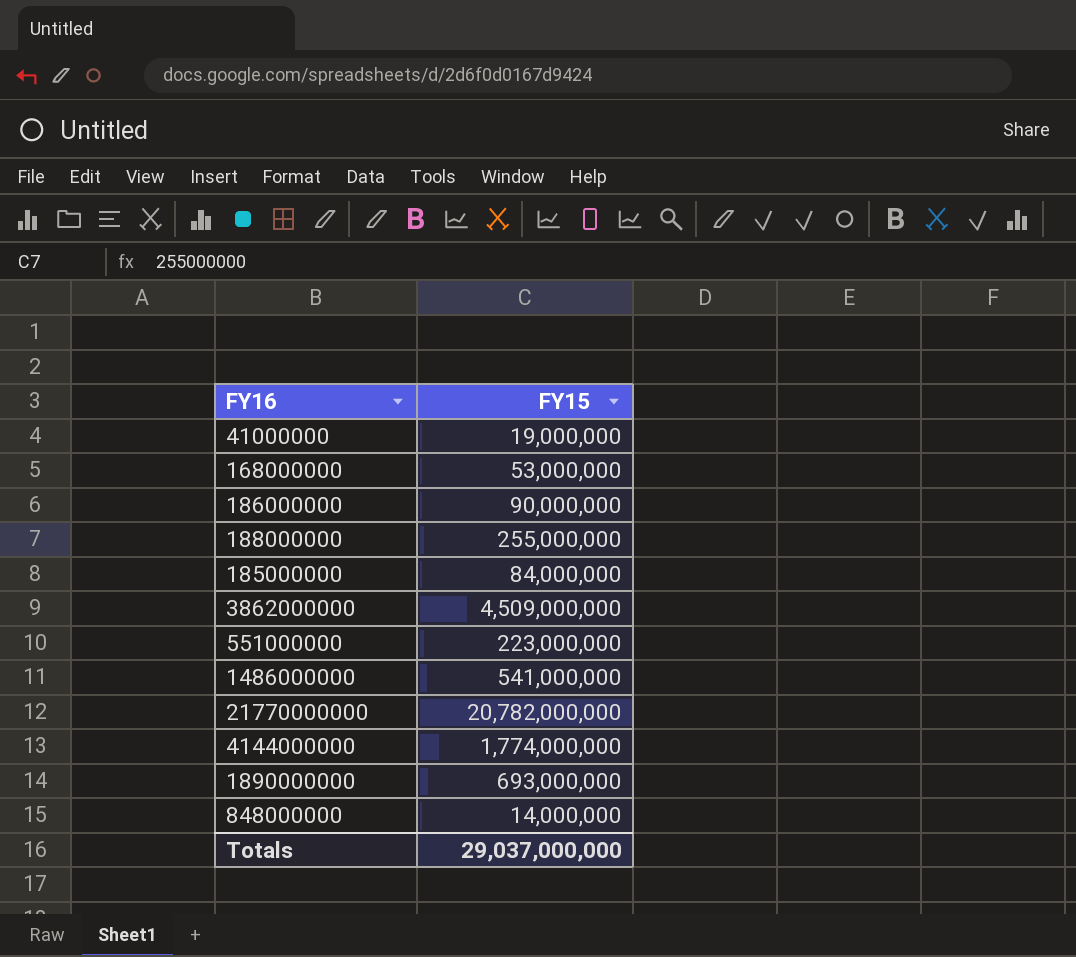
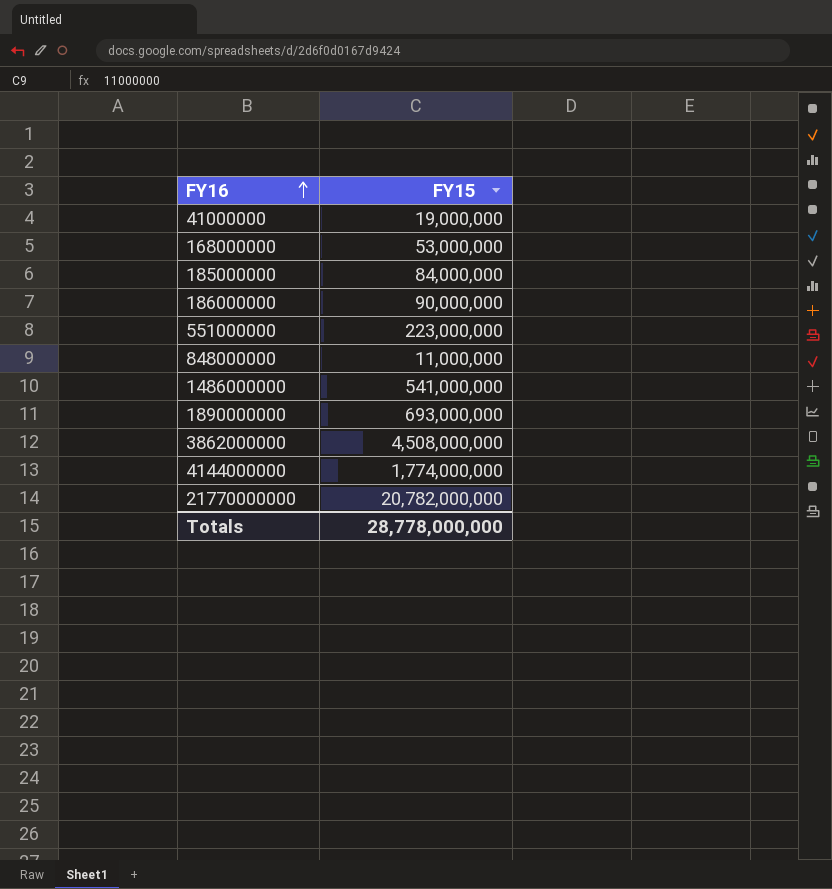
row order: none -> FY16 ascending
row 188000000: 255,000,000 -> none
848000000 | FY15: 14,000,000 -> 11,000,000
3862000000 | FY15: 4,509,000,000 -> 4,508,000,000
Totals | FY15: 29,037,000,000 -> 28,778,000,000

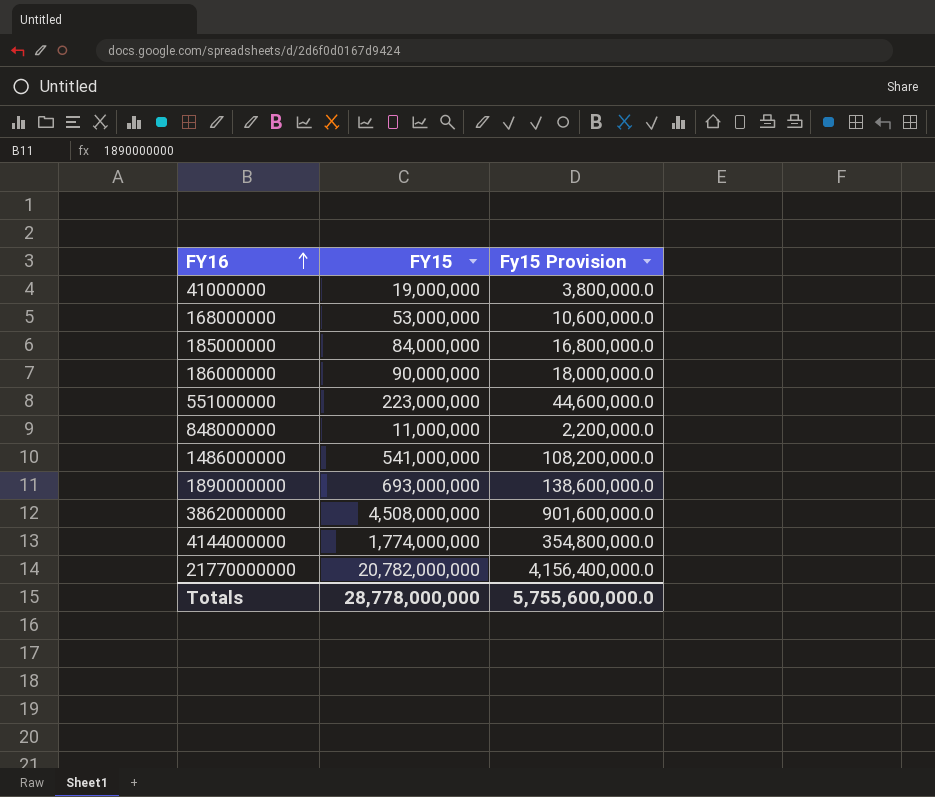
column Fy15 Provision | formula: none -> [FY15] * 0.2

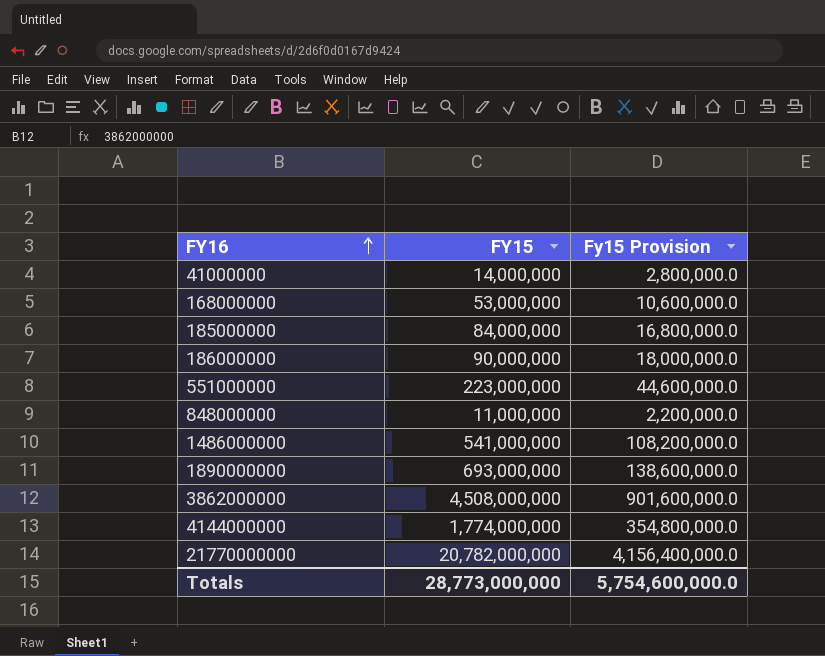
41000000 | FY15: 19,000,000 -> 14,000,000
41000000 | Fy15 Provision: 3,800,000.0 -> 2,800,000.0
Totals | FY15: 28,778,000,000 -> 28,773,000,000
Totals | Fy15 Provision: 5,755,600,000.0 -> 5,754,600,000.0

